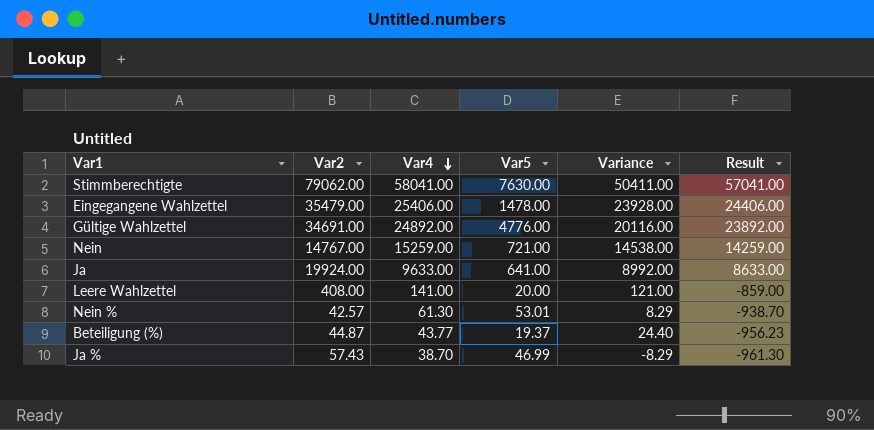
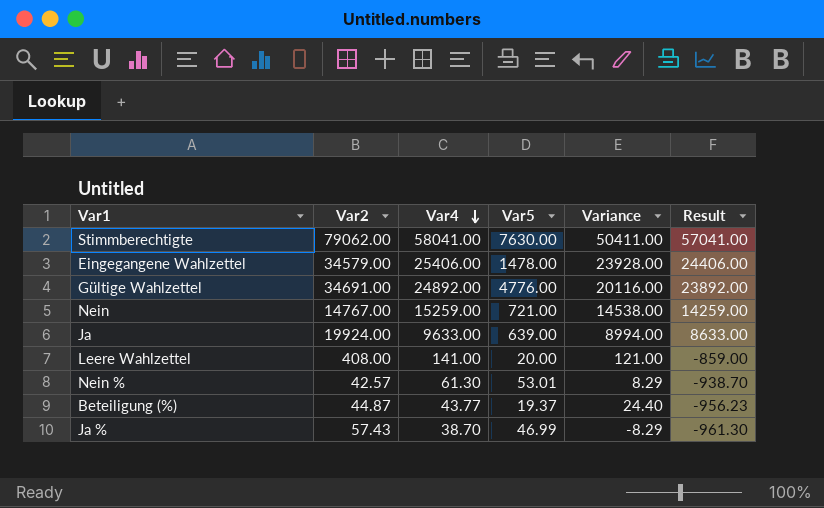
Eingegangene Wahlzettel | Var2: 35479.00 -> 34579.00
Ja | Var5: 641.00 -> 639.00
Ja | Variance: 8992.00 -> 8994.00

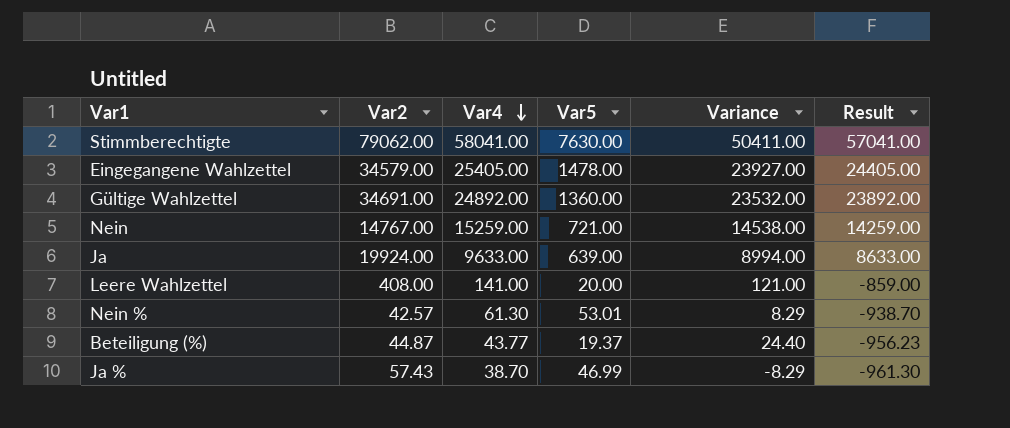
Eingegangene Wahlzettel | Var4: 25406.00 -> 25405.00
Eingegangene Wahlzettel | Variance: 23928.00 -> 23927.00
Eingegangene Wahlzettel | Result: 24406.00 -> 24405.00
Gültige Wahlzettel | Var5: 4776.00 -> 1360.00
Gültige Wahlzettel | Variance: 20116.00 -> 23532.00

